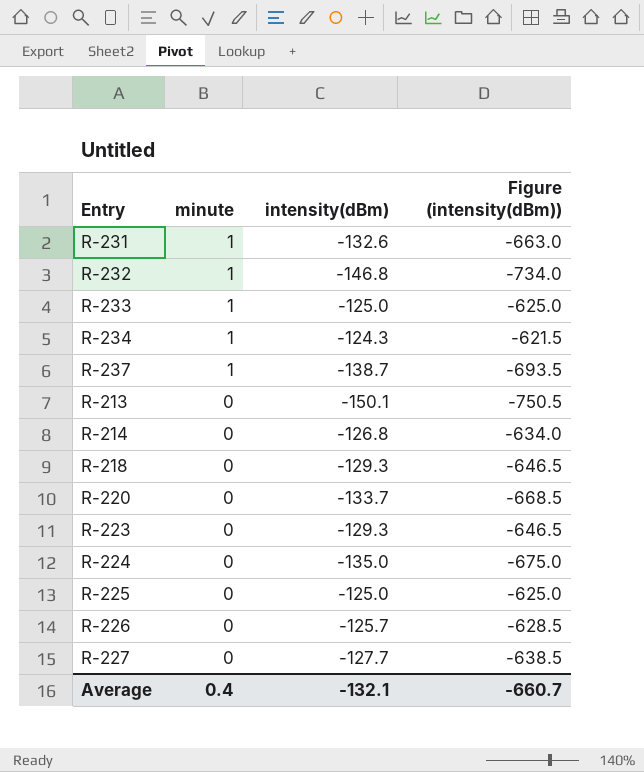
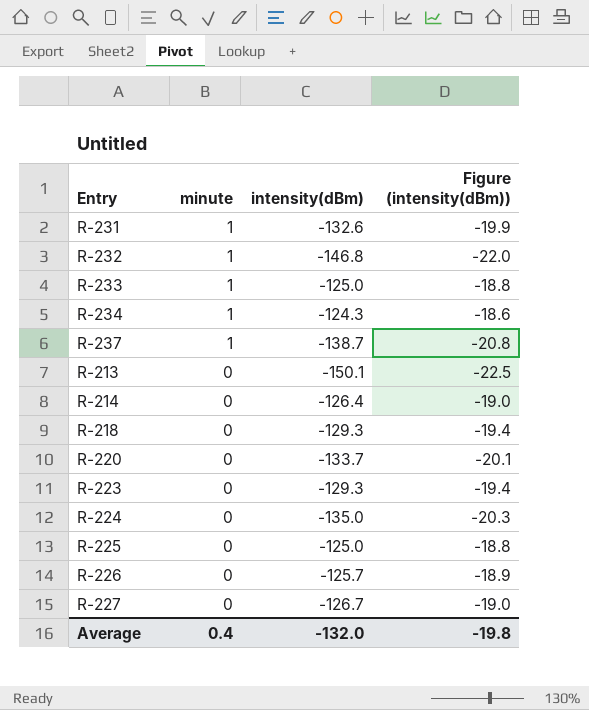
column Figure (intensity(dBm)) | formula: [intensity(dBm)] * 5 -> [intensity(dBm)] * 0.15
R-214 | intensity(dBm): -126.8 -> -126.4
R-227 | intensity(dBm): -127.7 -> -126.7
Average | intensity(dBm): -132.1 -> -132.0
Average | Figure (intensity(dBm)): -660.7 -> -19.8

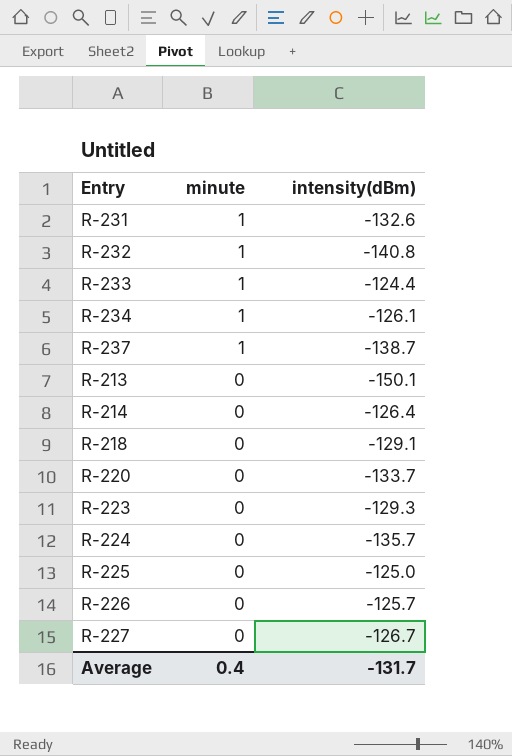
column Figure (intensity(dBm)) | formula: [intensity(dBm)] * 0.15 -> none
R-232 | intensity(dBm): -146.8 -> -140.8
R-233 | intensity(dBm): -125.0 -> -124.4
R-234 | intensity(dBm): -124.3 -> -126.1
R-218 | intensity(dBm): -129.3 -> -129.1
R-224 | intensity(dBm): -135.0 -> -135.7
Average | intensity(dBm): -132.0 -> -131.7

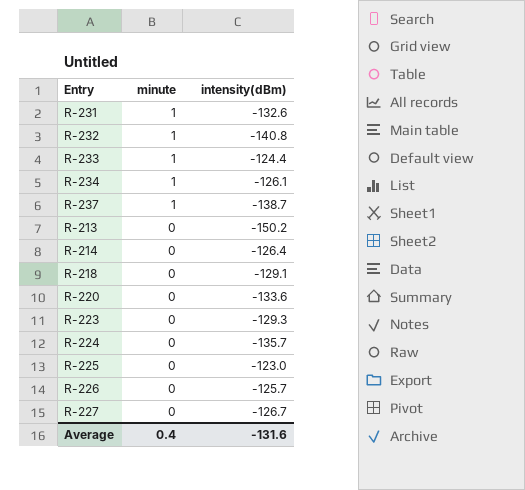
R-213 | intensity(dBm): -150.1 -> -150.2
R-220 | intensity(dBm): -133.7 -> -133.6
R-225 | intensity(dBm): -125.0 -> -123.0
Average | intensity(dBm): -131.7 -> -131.6

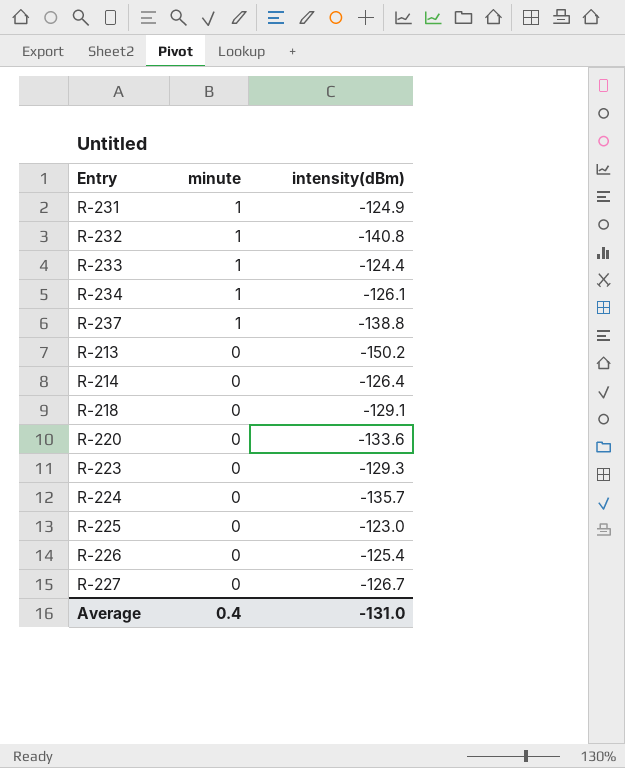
R-231 | intensity(dBm): -132.6 -> -124.9
R-237 | intensity(dBm): -138.7 -> -138.8
R-226 | intensity(dBm): -125.7 -> -125.4
Average | intensity(dBm): -131.6 -> -131.0

